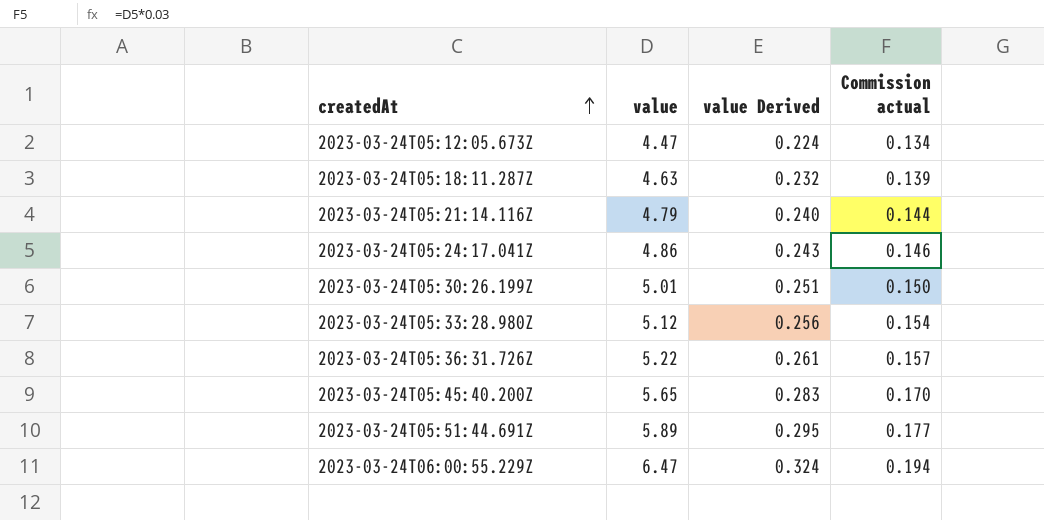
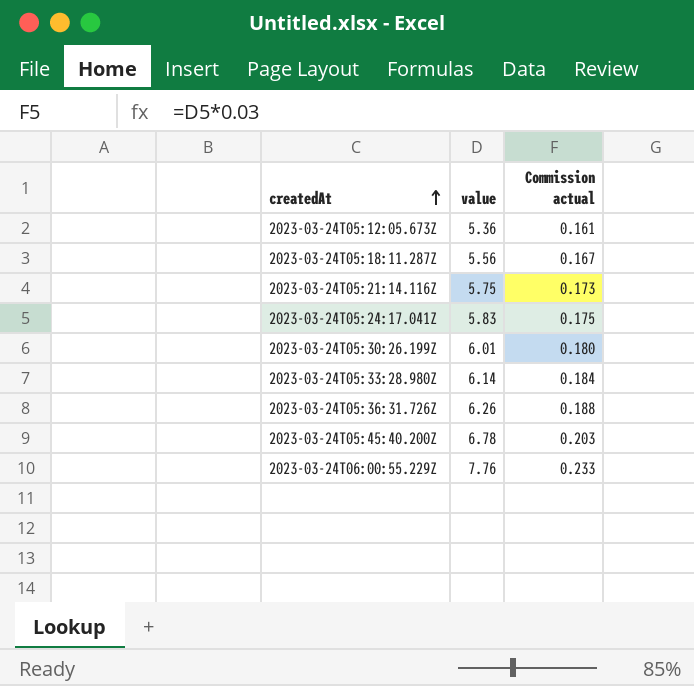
column value Derived | formula: [value] * 0.05 -> none
row 2023-03-24T05:51:44.691Z: 5.89 | 0.295 | 0.177 -> none
2023-03-24T05:12:05.673Z | value: 4.47 -> 5.36
2023-03-24T05:12:05.673Z | Commission actual: 0.134 -> 0.161
2023-03-24T05:18:11.287Z | value: 4.63 -> 5.56
2023-03-24T05:18:11.287Z | Commission actual: 0.139 -> 0.167
2023-03-24T05:21:14.116Z | value: 4.79 -> 5.75
2023-03-24T05:21:14.116Z | Commission actual: 0.144 -> 0.173
2023-03-24T05:24:17.041Z | value: 4.86 -> 5.83
2023-03-24T05:24:17.041Z | Commission actual: 0.146 -> 0.175
2023-03-24T05:30:26.199Z | value: 5.01 -> 6.01
2023-03-24T05:30:26.199Z | Commission actual: 0.150 -> 0.180
2023-03-24T05:33:28.980Z | value: 5.12 -> 6.14
2023-03-24T05:33:28.980Z | Commission actual: 0.154 -> 0.184
2023-03-24T05:36:31.726Z | value: 5.22 -> 6.26
2023-03-24T05:36:31.726Z | Commission actual: 0.157 -> 0.188
2023-03-24T05:45:40.200Z | value: 5.65 -> 6.78
2023-03-24T05:45:40.200Z | Commission actual: 0.170 -> 0.203
2023-03-24T06:00:55.229Z | value: 6.47 -> 7.76
2023-03-24T06:00:55.229Z | Commission actual: 0.194 -> 0.233

